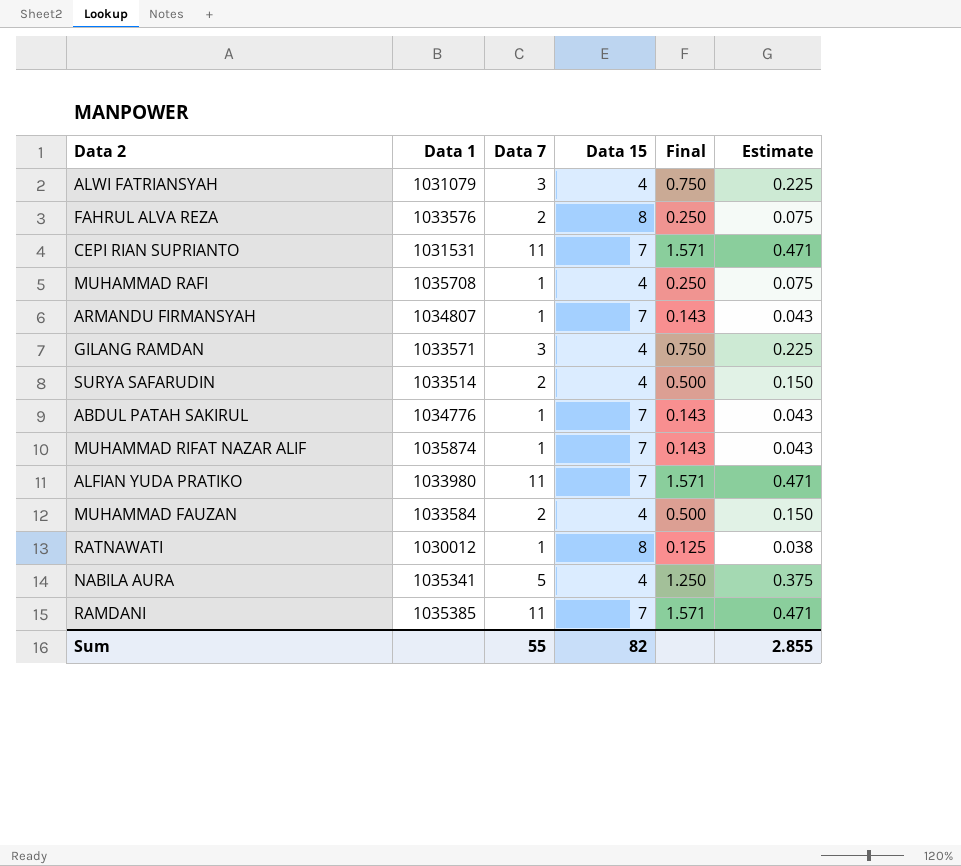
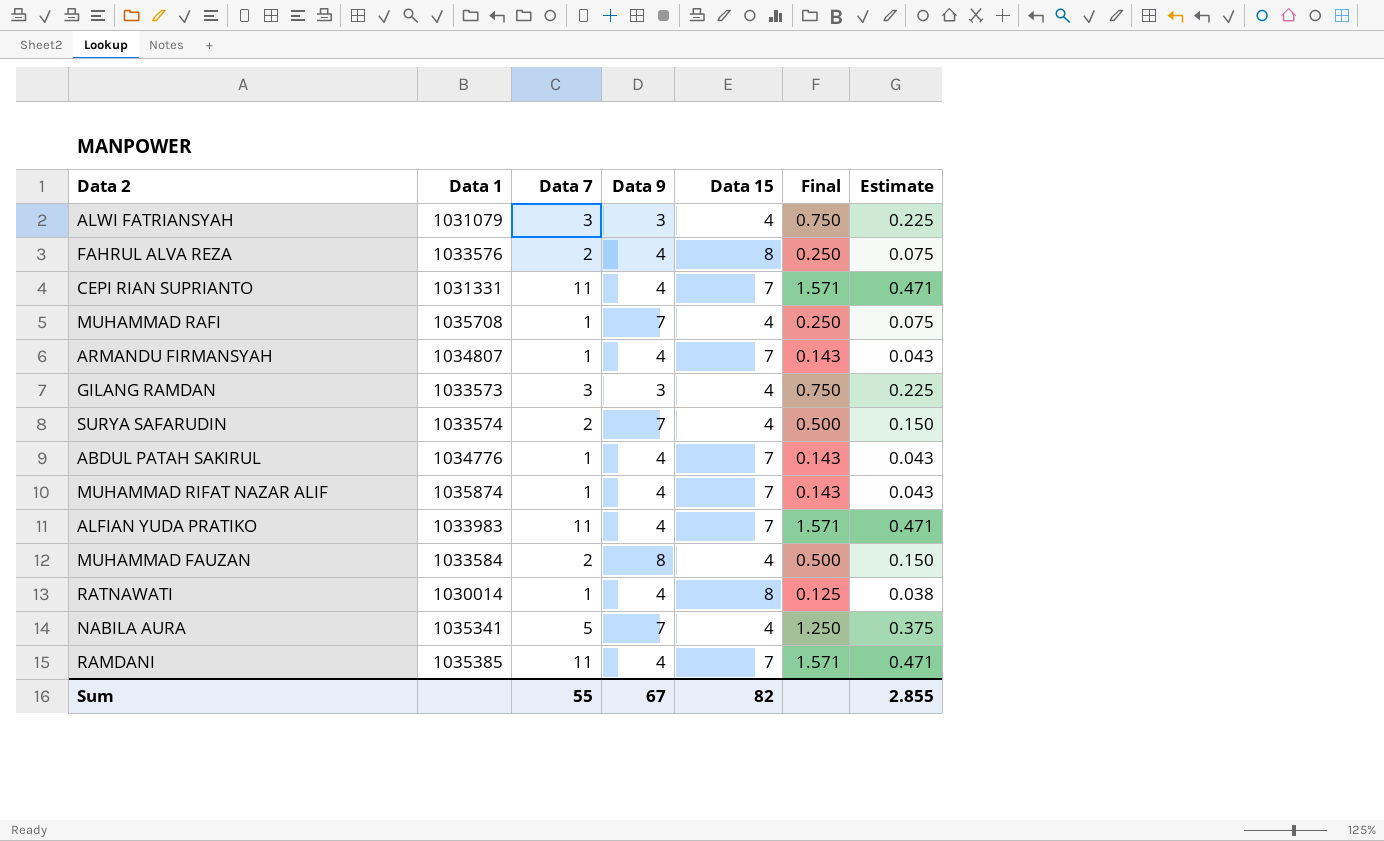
column Data 9 | position: none -> 4
CEPI RIAN SUPRIANTO | Data 1: 1031531 -> 1031331
GILANG RAMDAN | Data 1: 1033571 -> 1033573
SURYA SAFARUDIN | Data 1: 1033514 -> 1033574
ALFIAN YUDA PRATIKO | Data 1: 1033980 -> 1033983
RATNAWATI | Data 1: 1030012 -> 1030014

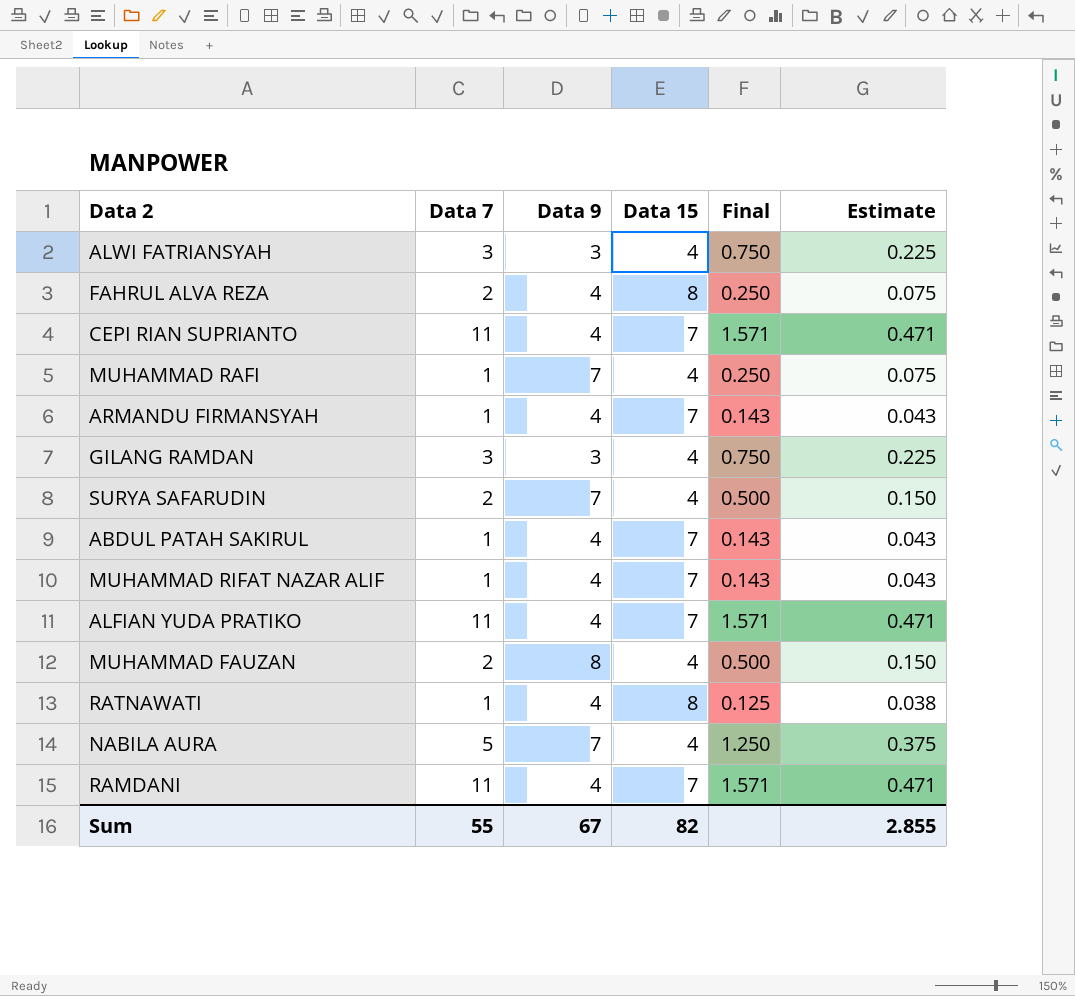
column Data 1 | position: 2 -> none

